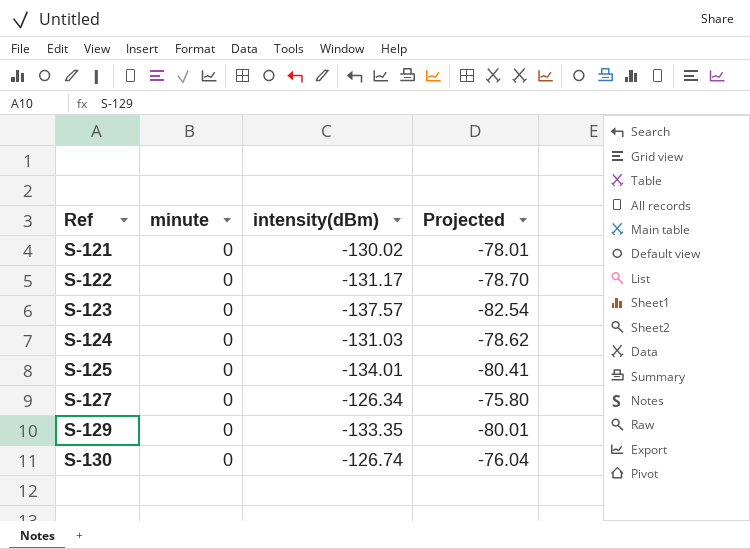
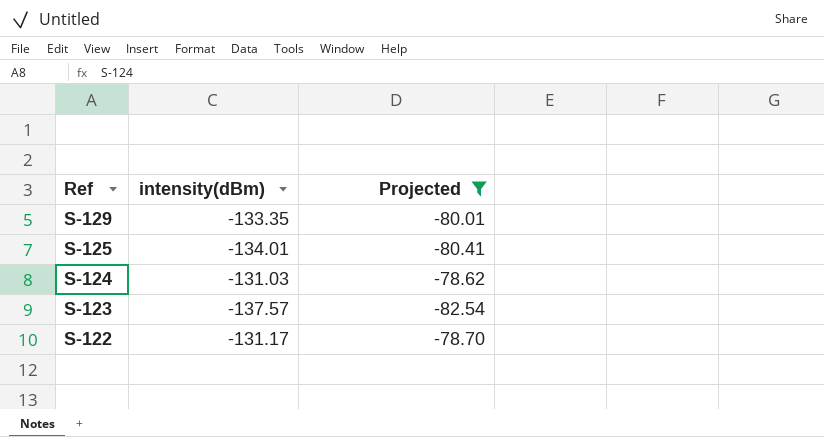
filter: none -> Projected <= -78.62
row order: Ref ascending -> Ref descending
column minute | position: 2 -> none

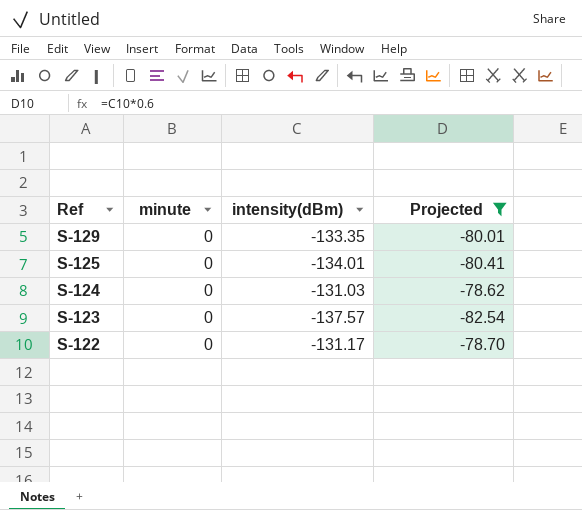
column minute | position: none -> 2

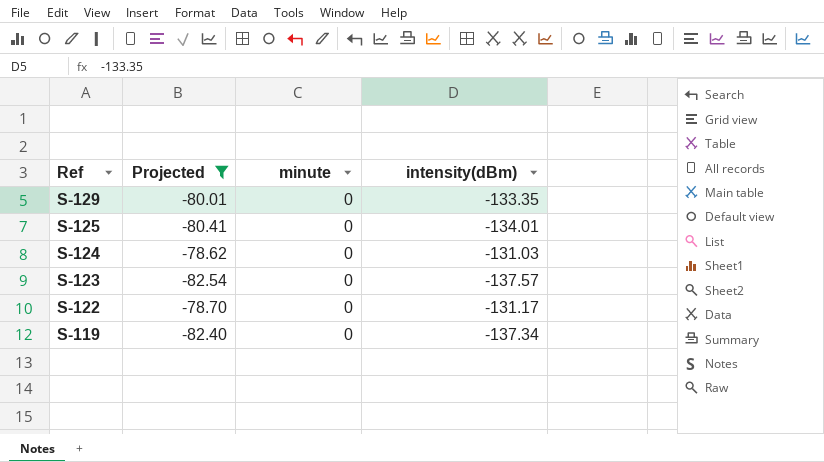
column Projected | position: 4 -> 2
row S-119: none -> -82.40 | 0 | -137.34

